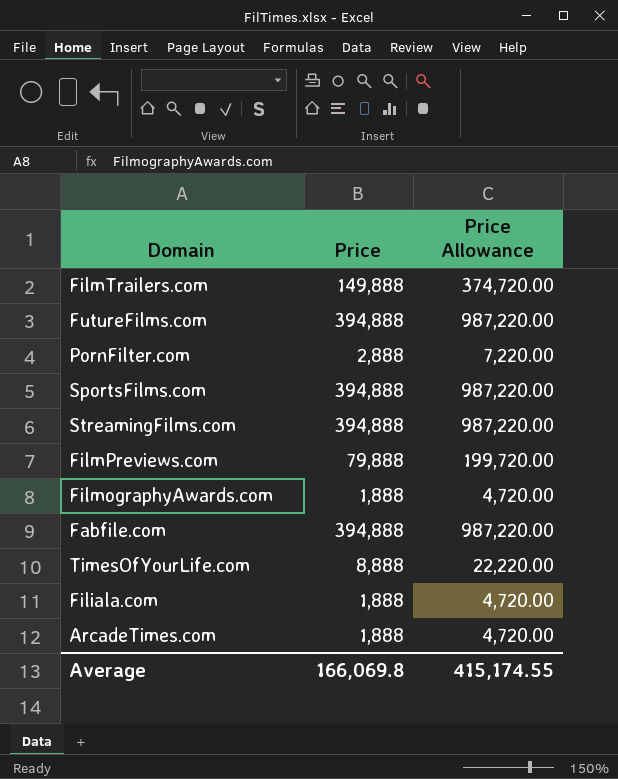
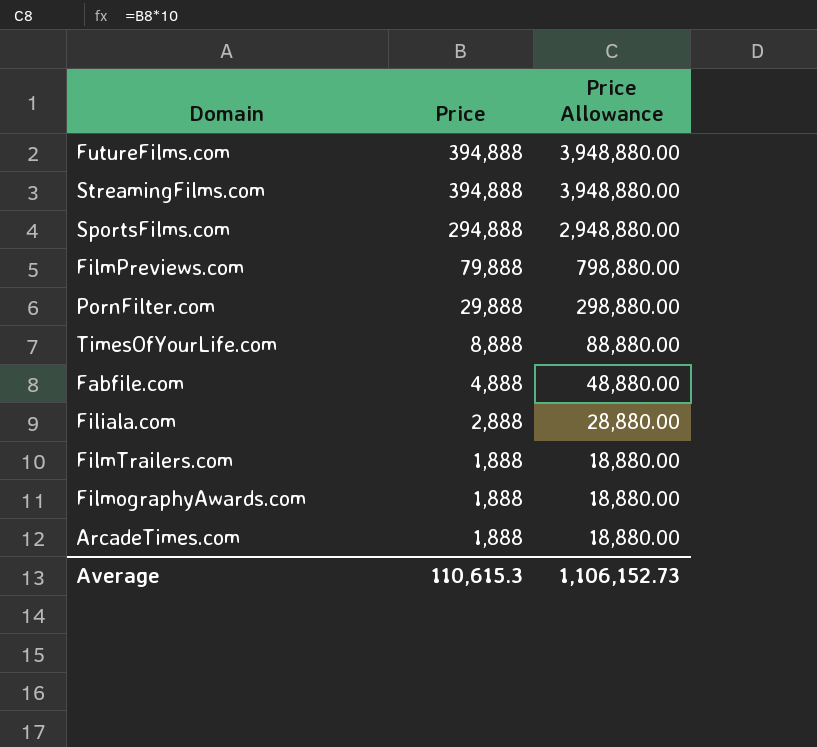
row order: none -> Price descending
column Price Allowance | formula: [Price] * 2.5 -> [Price] * 10
SportsFilms.com | Price: 394,888 -> 294,888
PornFilter.com | Price: 2,888 -> 29,888
Fabfile.com | Price: 394,888 -> 4,888
Filiala.com | Price: 1,888 -> 2,888
FilmTrailers.com | Price: 149,888 -> 1,888
Average | Price: 166,069.8 -> 110,615.3
Average | Price Allowance: 415,174.55 -> 1,106,152.73

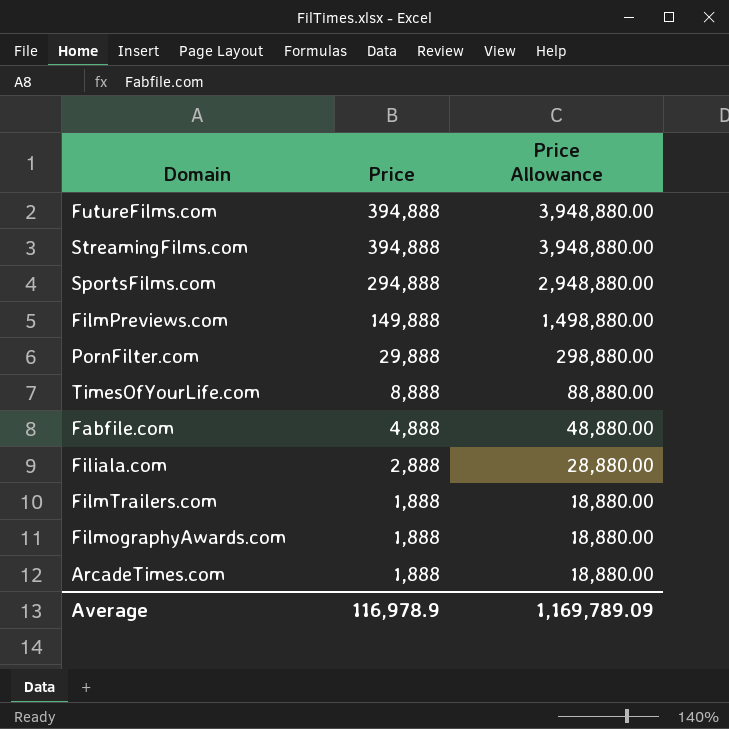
FilmPreviews.com | Price: 79,888 -> 149,888
FilmPreviews.com | Price Allowance: 798,880.00 -> 1,498,880.00
Average | Price: 110,615.3 -> 116,978.9
Average | Price Allowance: 1,106,152.73 -> 1,169,789.09

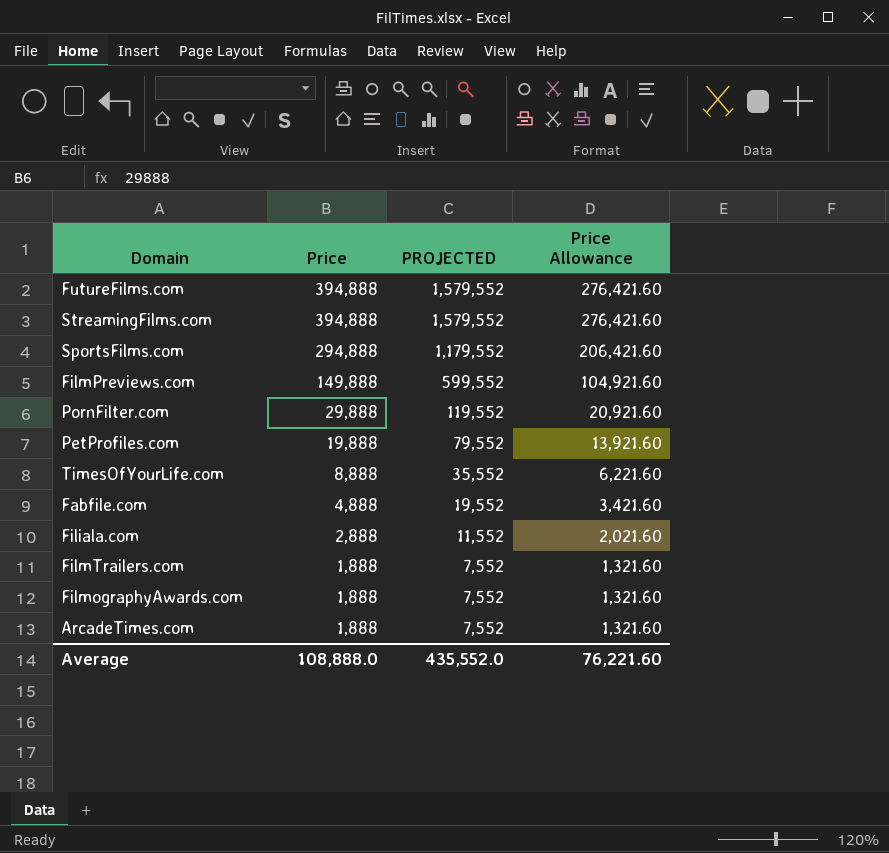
column PROJECTED | formula: none -> [Price] * 4
column Price Allowance | formula: [Price] * 10 -> [Price] * 0.7
row PetProfiles.com: none -> 19,888 | 79,552 | 13,921.60
Average | Price: 116,978.9 -> 108,888.0
Average | Price Allowance: 1,169,789.09 -> 76,221.60

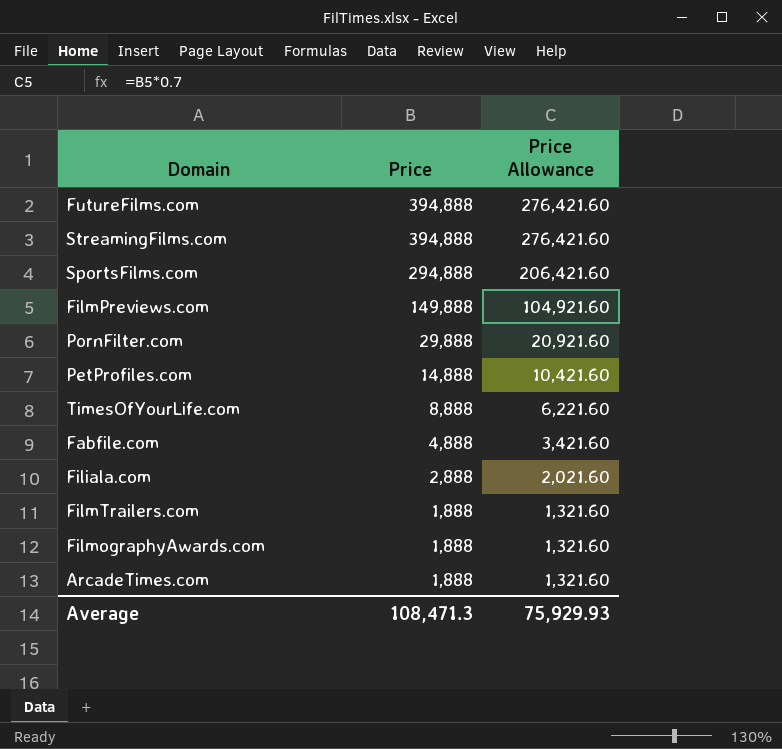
column PROJECTED | formula: [Price] * 4 -> none
PetProfiles.com | Price: 19,888 -> 14,888
PetProfiles.com | Price Allowance: 13,921.60 -> 10,421.60
Average | Price: 108,888.0 -> 108,471.3
Average | Price Allowance: 76,221.60 -> 75,929.93

